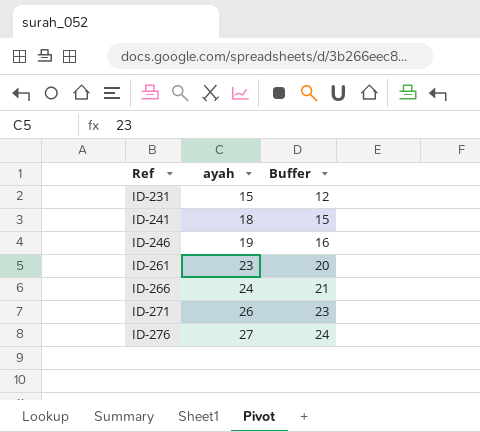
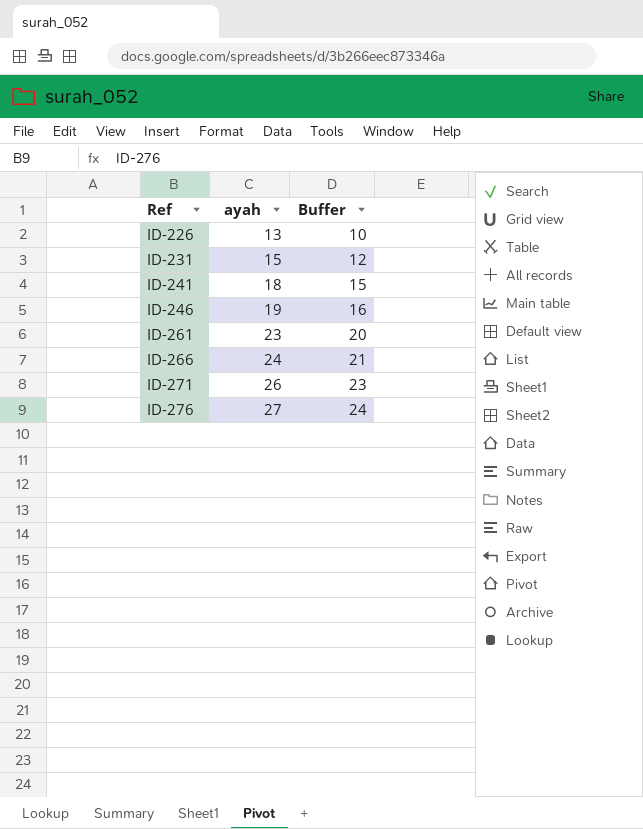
row ID-226: none -> 13 | 10

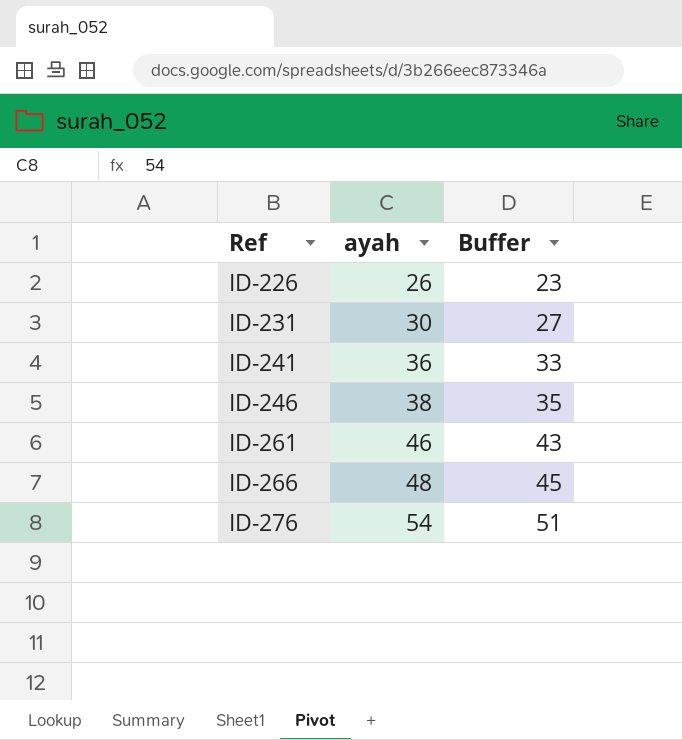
row ID-271: 26 | 23 -> none
ID-226 | ayah: 13 -> 26
ID-226 | Buffer: 10 -> 23
ID-231 | ayah: 15 -> 30
ID-231 | Buffer: 12 -> 27
ID-241 | ayah: 18 -> 36
ID-241 | Buffer: 15 -> 33
ID-246 | ayah: 19 -> 38
ID-246 | Buffer: 16 -> 35
ID-261 | ayah: 23 -> 46
ID-261 | Buffer: 20 -> 43
ID-266 | ayah: 24 -> 48
ID-266 | Buffer: 21 -> 45
ID-276 | ayah: 27 -> 54
ID-276 | Buffer: 24 -> 51

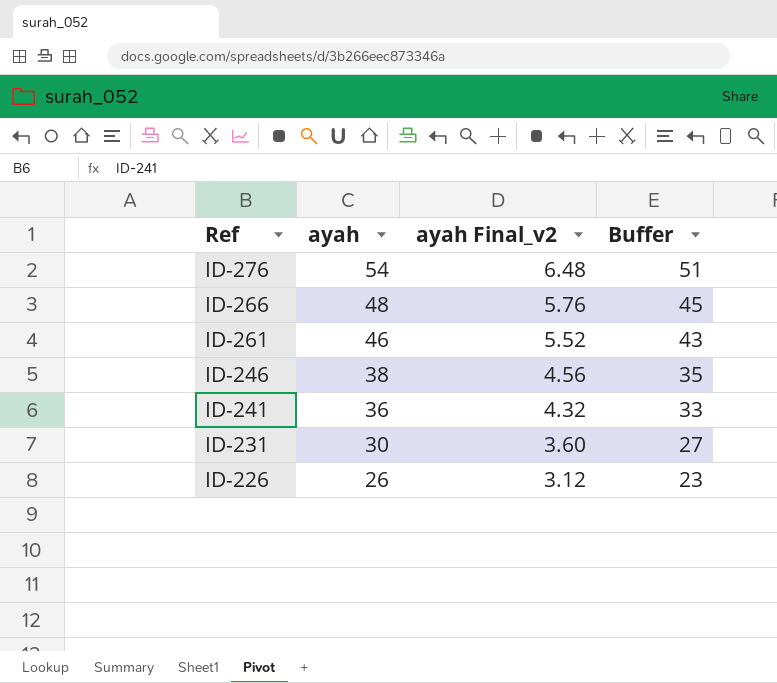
row order: Ref ascending -> Ref descending
column ayah Final_v2 | formula: none -> [ayah] * 0.12

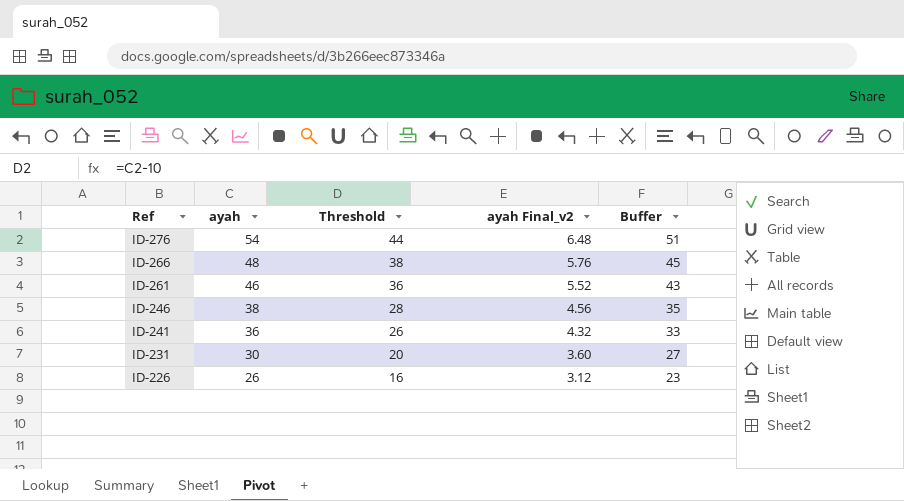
column Threshold | formula: none -> [ayah] - 10

